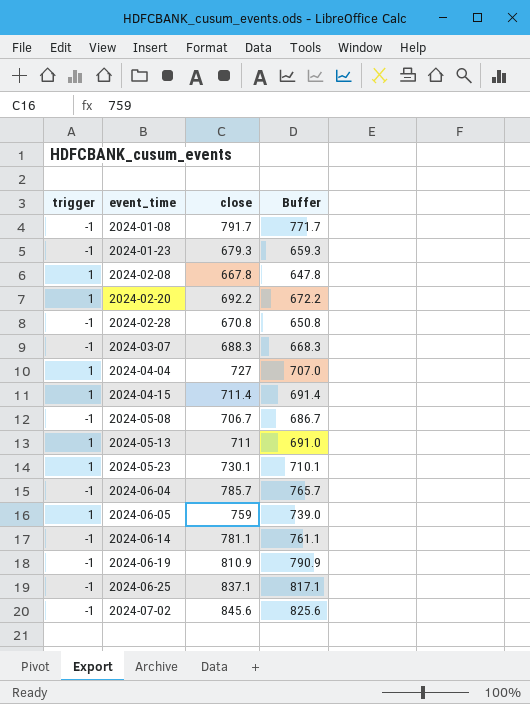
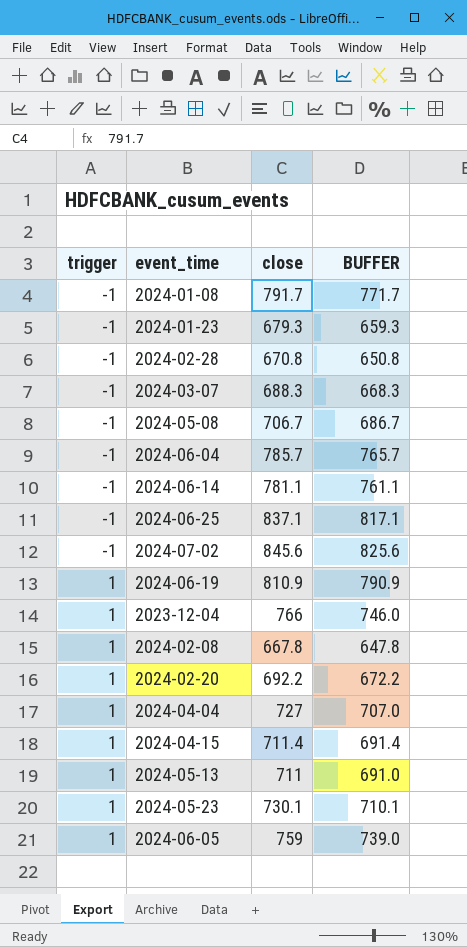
row order: event_time ascending -> trigger ascending
column name: Buffer -> BUFFER
2024-06-19 | trigger: -1 -> 1
row 2023-12-04: none -> 1 | 766 | 746.0

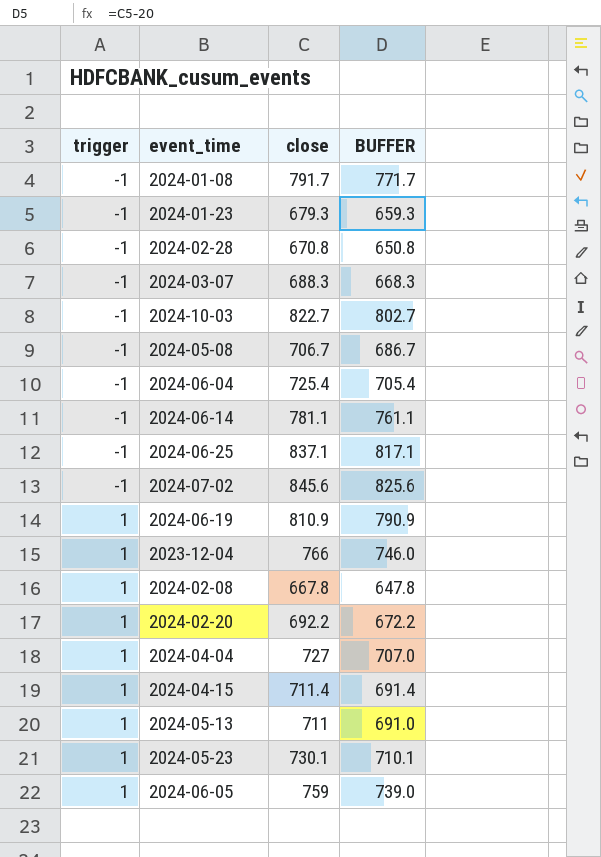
row 2024-10-03: none -> -1 | 822.7 | 802.7
2024-06-04 | close: 785.7 -> 725.4
2024-06-04 | BUFFER: 765.7 -> 705.4

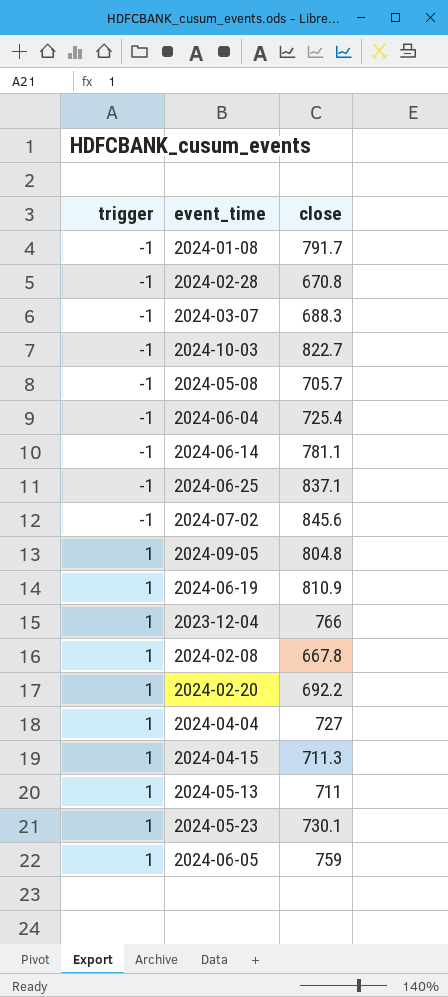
column BUFFER | formula: [close] - 20 -> none
row 2024-01-23: -1 | 679.3 | 659.3 -> none
2024-05-08 | close: 706.7 -> 705.7
row 2024-09-05: none -> 1 | 804.8
2024-04-15 | close: 711.4 -> 711.3

